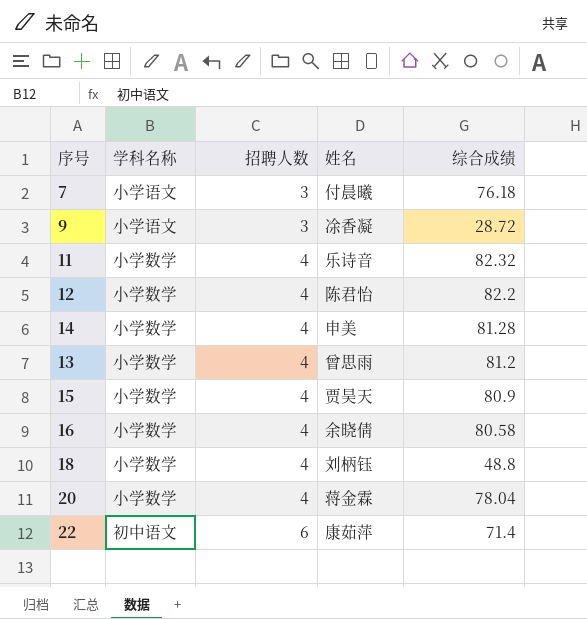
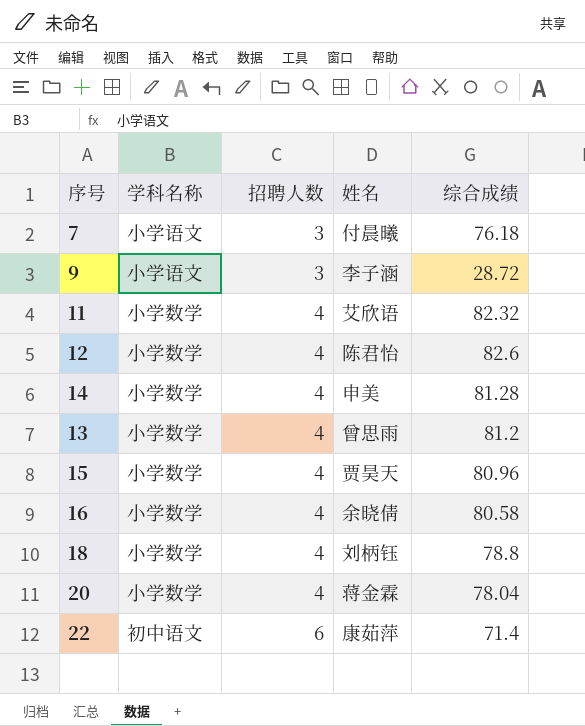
9 | 姓名: 凃香凝 -> 李子涵
11 | 姓名: 乐诗音 -> 艾欣语
12 | 综合成绩: 82.2 -> 82.6
15 | 综合成绩: 80.9 -> 80.96
18 | 综合成绩: 48.8 -> 78.8

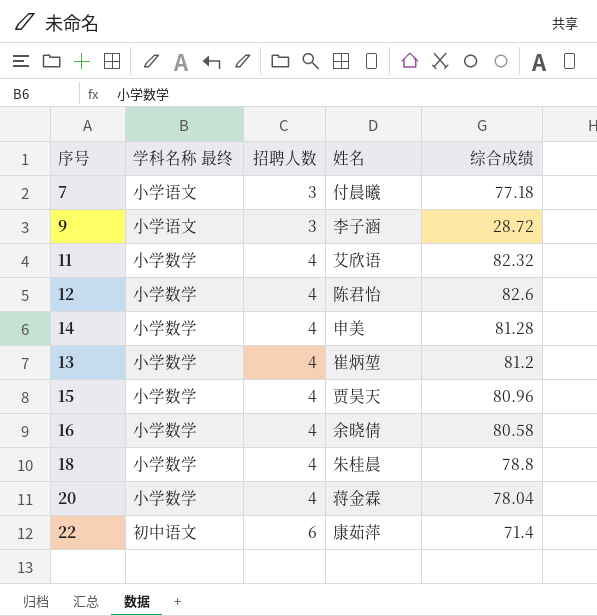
column name: 学科名称 -> 学科名称 最终
7 | 综合成绩: 76.18 -> 77.18
13 | 姓名: 曾思雨 -> 崔炳堃
18 | 姓名: 刘柄钰 -> 朱桂晨

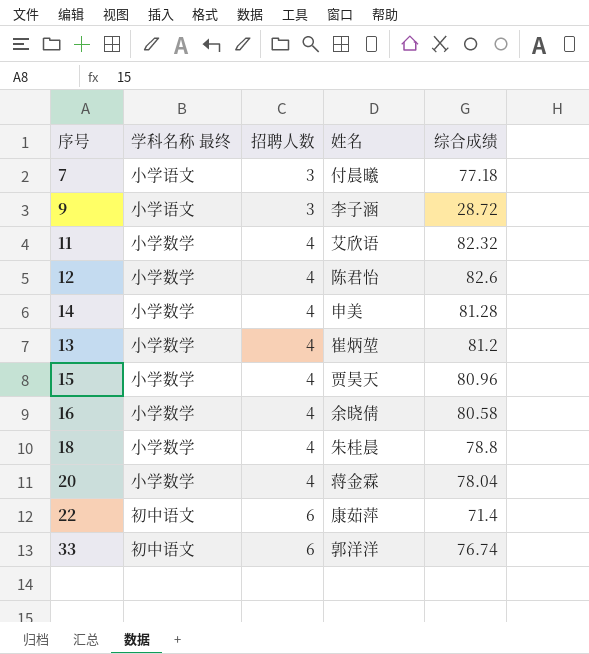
row 33: none -> 初中语文 | 6 | 郭洋洋 | 76.74

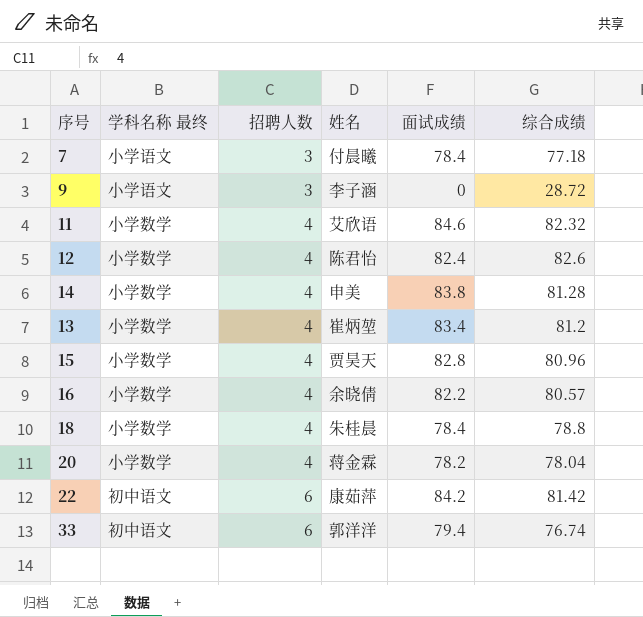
column 面试成绩 | position: none -> 5
16 | 综合成绩: 80.58 -> 80.57
22 | 综合成绩: 71.4 -> 81.42

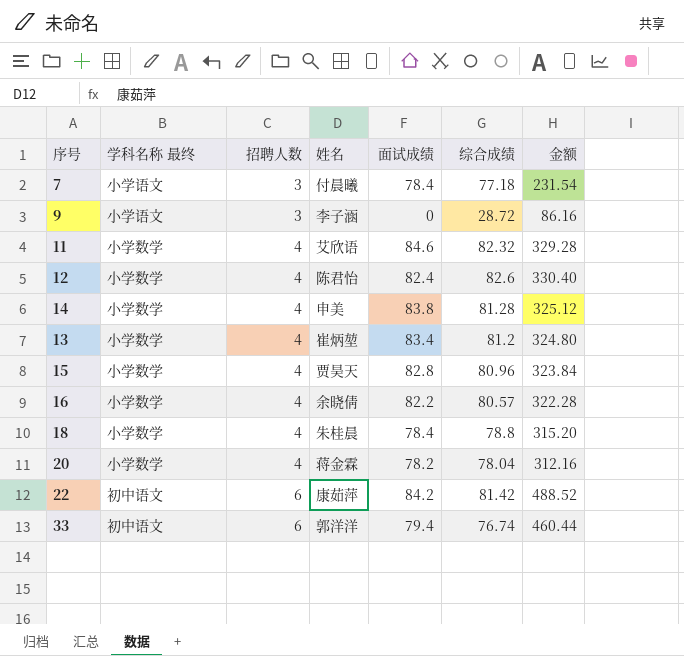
column 金额 | formula: none -> [招聘人数] * [综合成绩]

